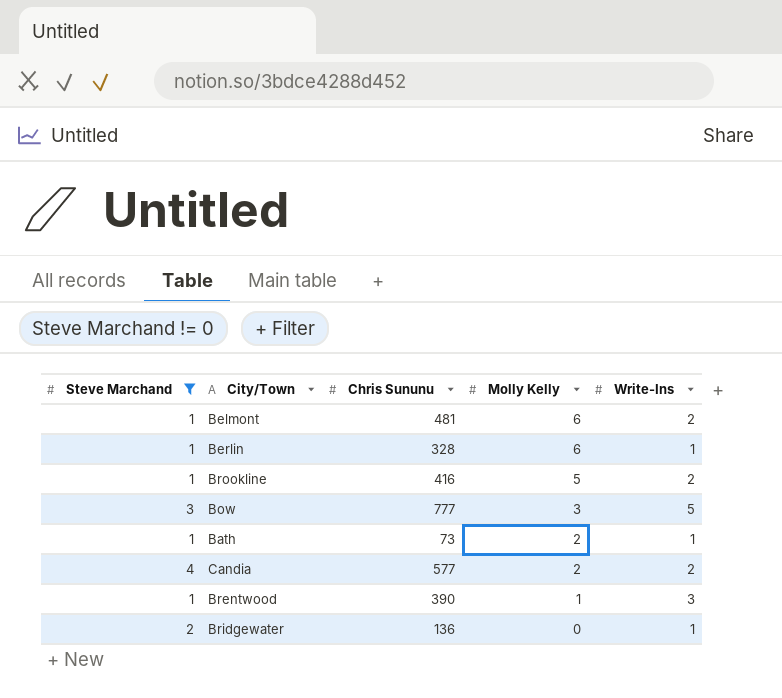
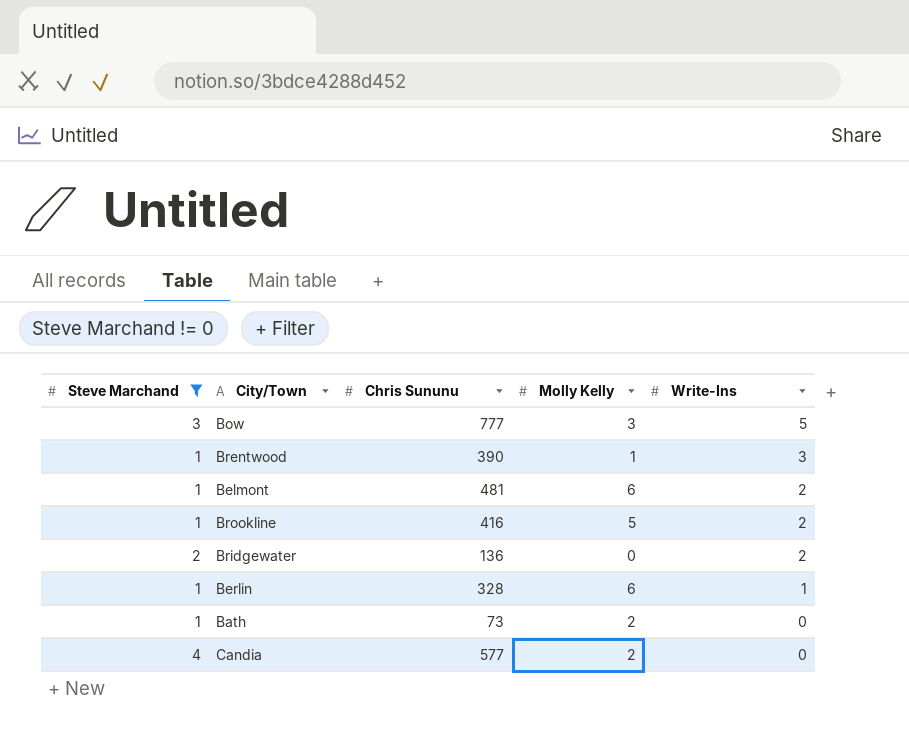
row order: Molly Kelly descending -> Write-Ins descending
Bridgewater | Write-Ins: 1 -> 2
Bath | Write-Ins: 1 -> 0
Candia | Write-Ins: 2 -> 0

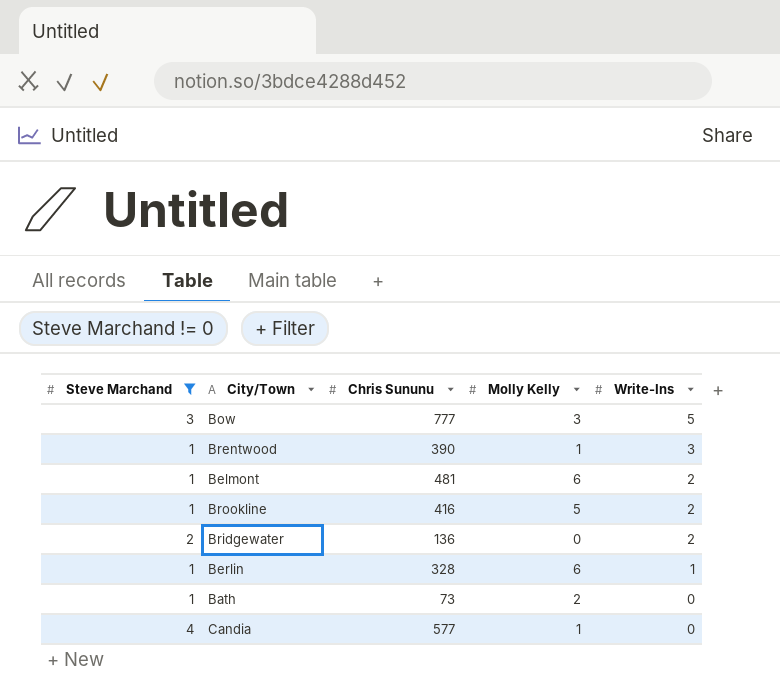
Candia | Molly Kelly: 2 -> 1

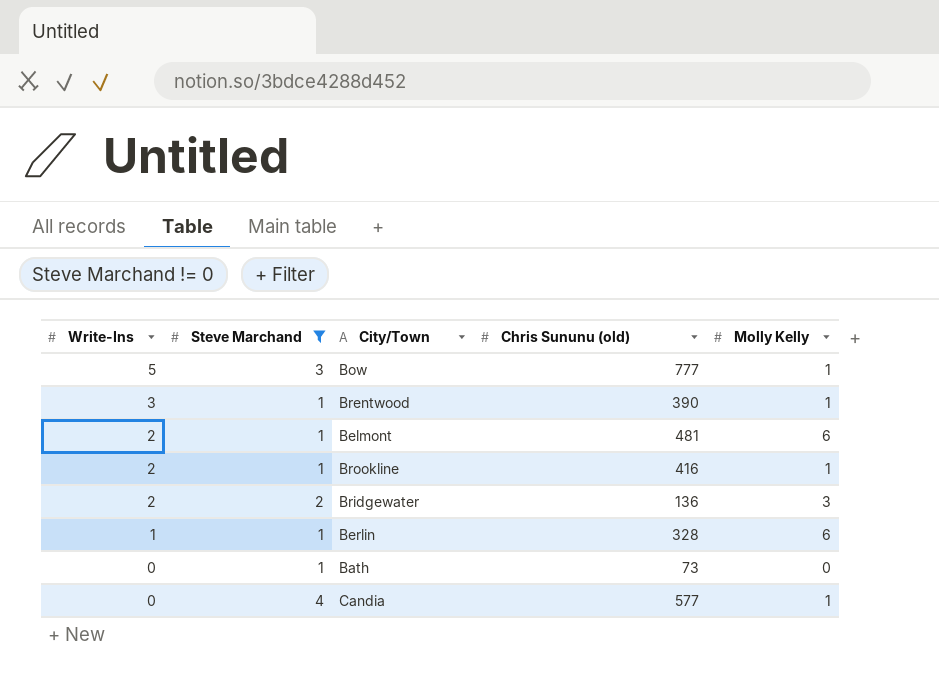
column Write-Ins | position: 5 -> 1
column name: Chris Sununu -> Chris Sununu (old)
Bow | Molly Kelly: 3 -> 1
Brookline | Molly Kelly: 5 -> 1
Bridgewater | Molly Kelly: 0 -> 3
Bath | Molly Kelly: 2 -> 0

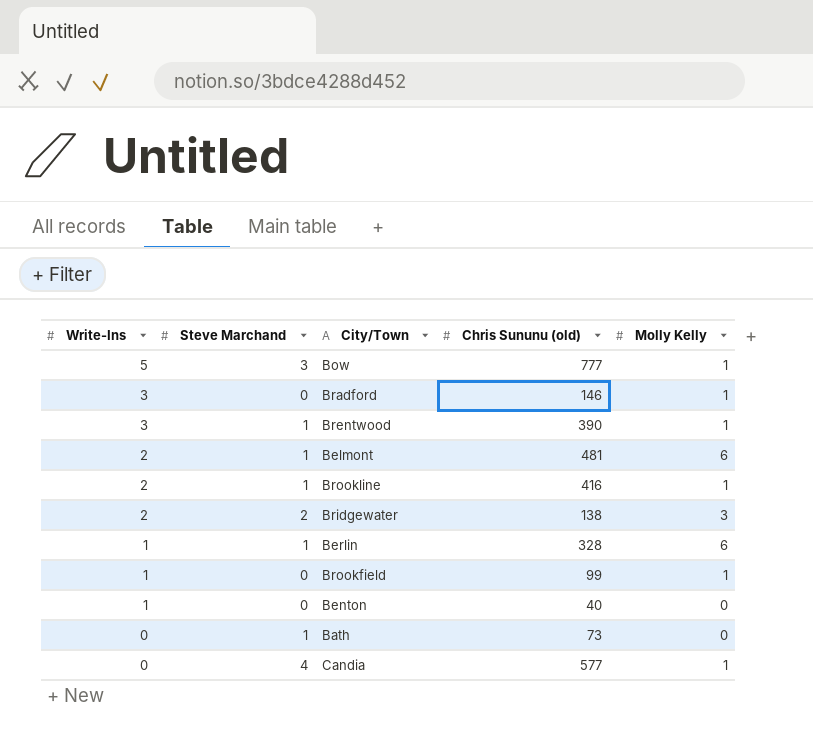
filter: Steve Marchand != 0 -> none
Bridgewater | Chris Sununu (old): 136 -> 138

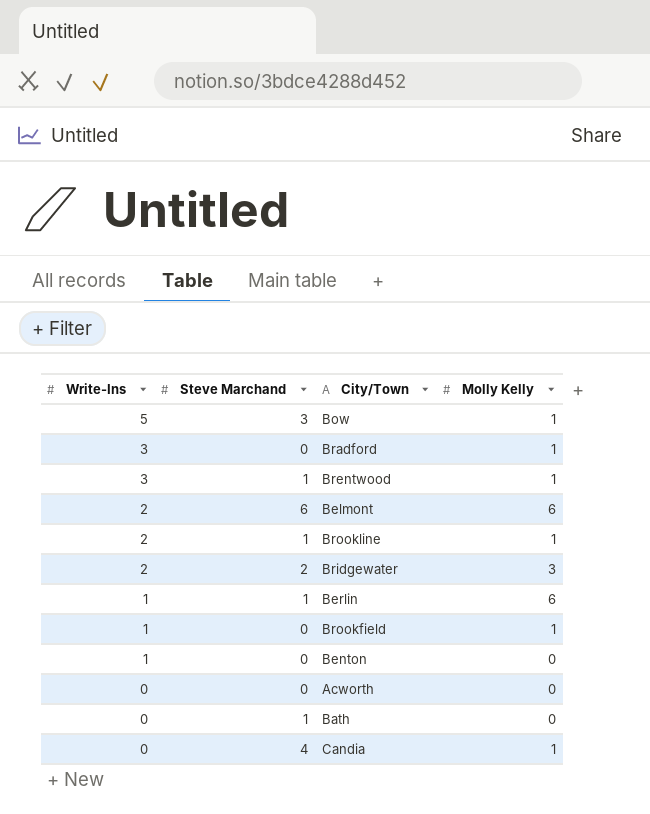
column Chris Sununu (old) | position: 4 -> none
Belmont | Steve Marchand: 1 -> 6
row Acworth: none -> 0 | 0 | 0

